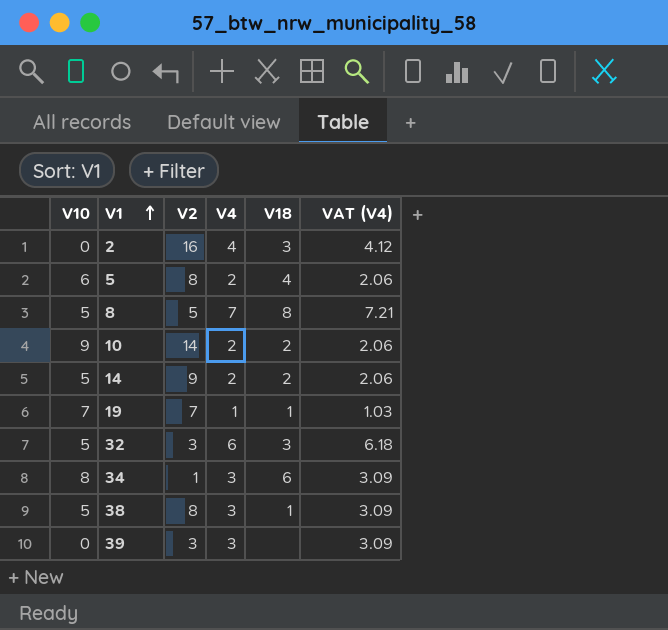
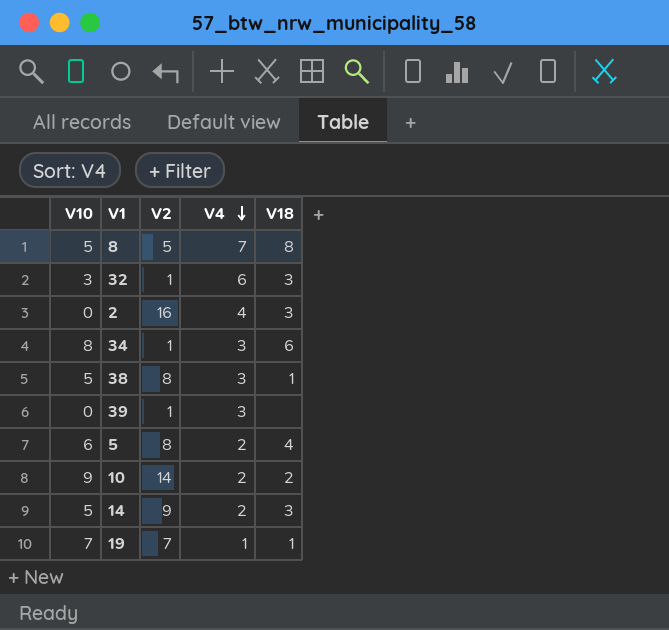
row order: V1 ascending -> V4 descending
column VAT (V4) | formula: [V4] * 1.03 -> none
32 | V10: 5 -> 3
32 | V2: 3 -> 1
39 | V2: 3 -> 1
14 | V18: 2 -> 3

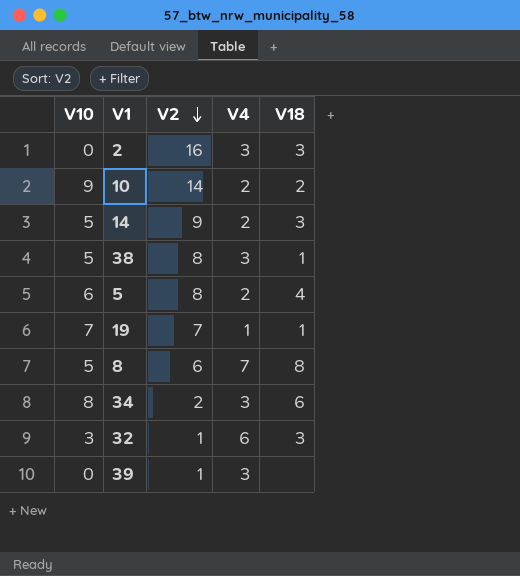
row order: V4 descending -> V2 descending
2 | V4: 4 -> 3
8 | V2: 5 -> 6
34 | V2: 1 -> 2

